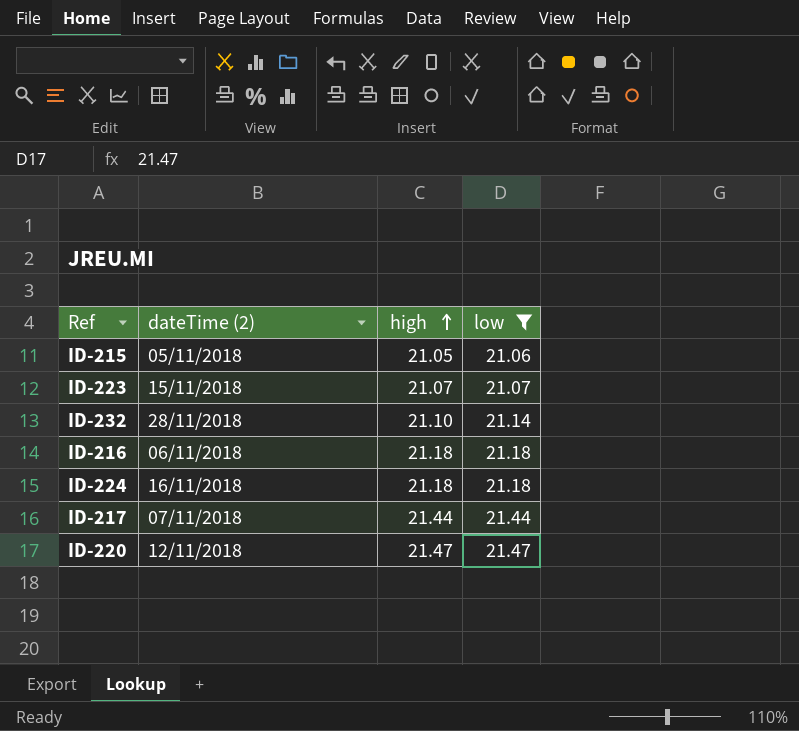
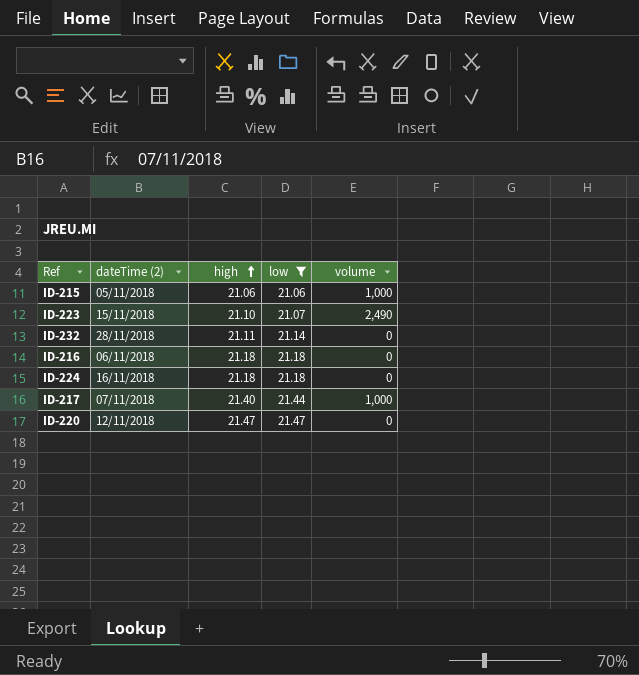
column volume | position: none -> 5
ID-215 | high: 21.05 -> 21.06
ID-223 | high: 21.07 -> 21.10
ID-232 | high: 21.10 -> 21.11
ID-217 | high: 21.44 -> 21.40

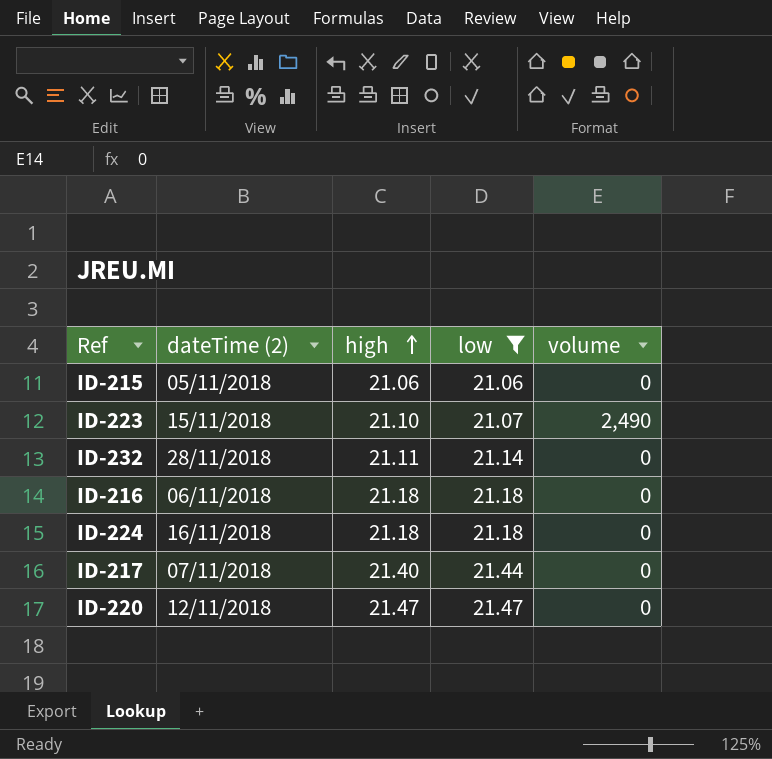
ID-215 | volume: 1,000 -> 0
ID-217 | volume: 1,000 -> 0

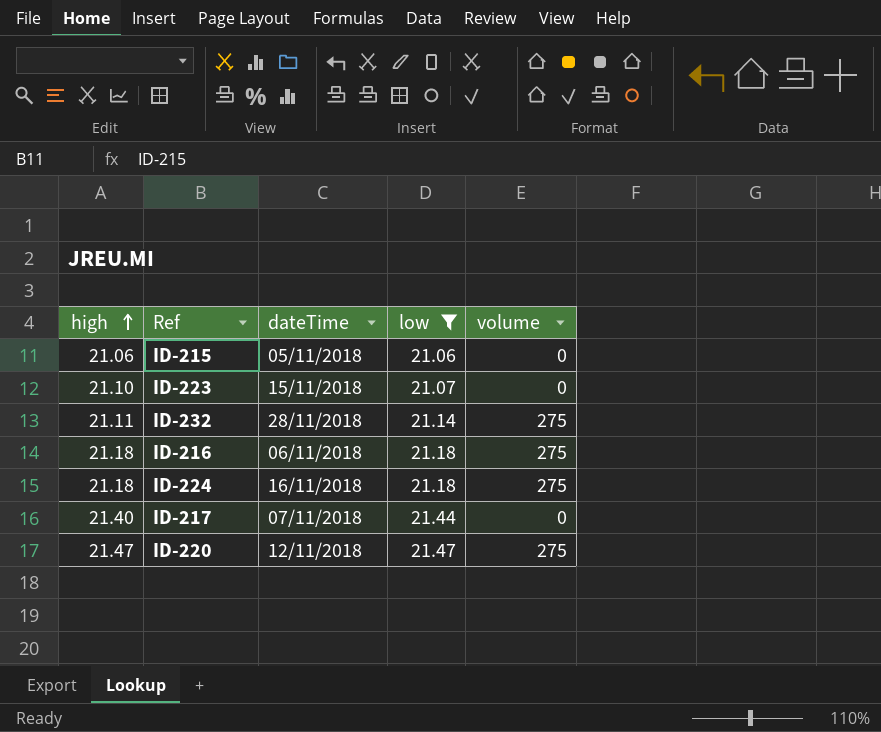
column high | position: 3 -> 1
column name: dateTime (2) -> dateTime
ID-223 | volume: 2,490 -> 0
ID-232 | volume: 0 -> 275
ID-216 | volume: 0 -> 275
ID-224 | volume: 0 -> 275
ID-220 | volume: 0 -> 275

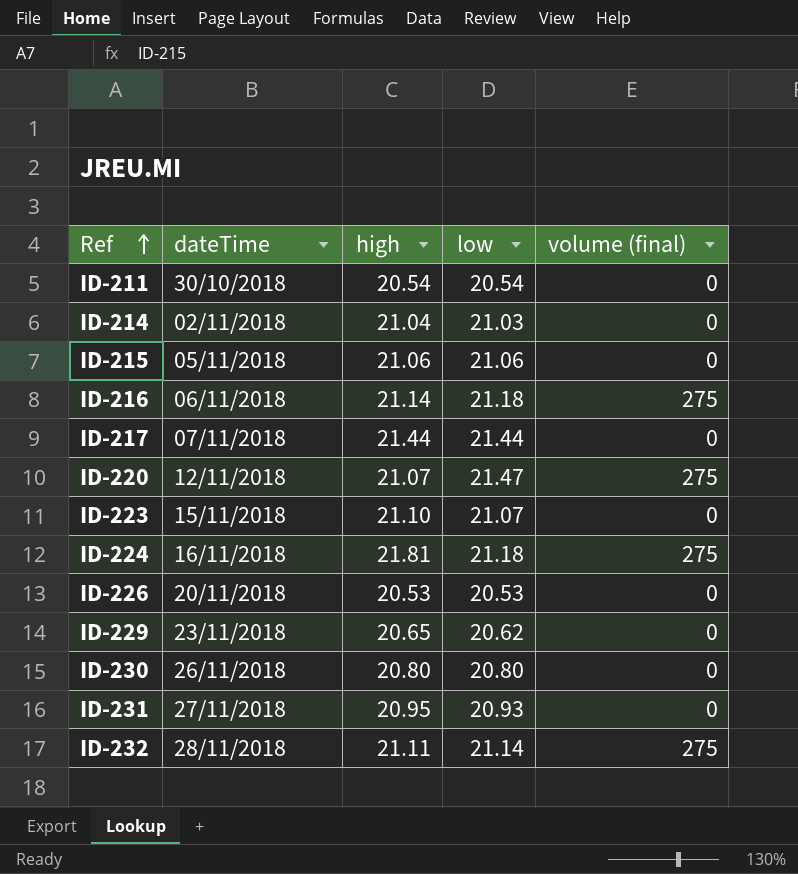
filter: low >= 21.06 -> none
row order: high ascending -> Ref ascending
column high | position: 1 -> 3
column name: volume -> volume (final)
ID-216 | high: 21.18 -> 21.14
ID-217 | high: 21.40 -> 21.44
ID-220 | high: 21.47 -> 21.07
ID-224 | high: 21.18 -> 21.81

